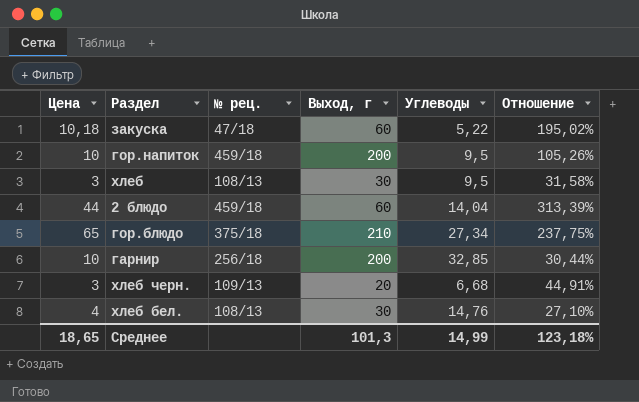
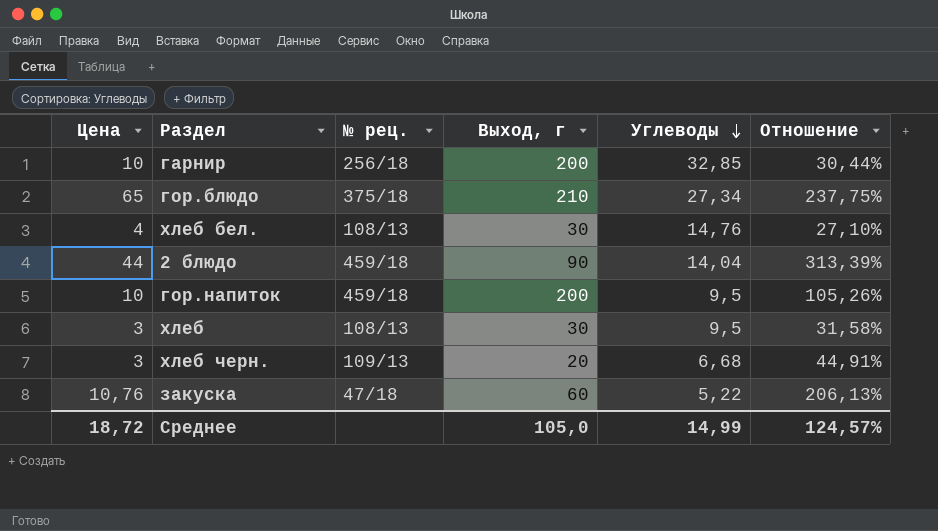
row order: none -> Углеводы descending
2 блюдо | Выход, г: 60 -> 90
закуска | Цена: 10,18 -> 10,76
закуска | Отношение: 195,02% -> 206,13%
Среднее | Цена: 18,65 -> 18,72
Среднее | Выход, г: 101,3 -> 105,0
Среднее | Отношение: 123,18% -> 124,57%

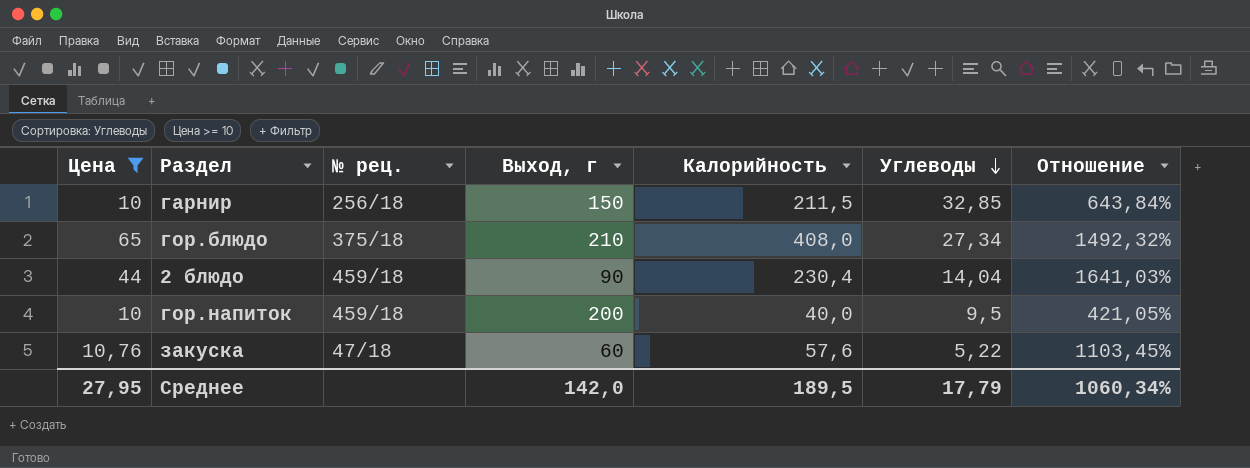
filter: none -> Цена >= 10
column Калорийность | position: none -> 5
column Отношение | formula: [Цена] / [Углеводы] -> [Калорийность] / [Углеводы]
гарнир | Выход, г: 200 -> 150
Среднее | Цена: 18,72 -> 27,95
Среднее | Выход, г: 105,0 -> 142,0
Среднее | Углеводы: 14,99 -> 17,79
Среднее | Отношение: 124,57% -> 1060,34%

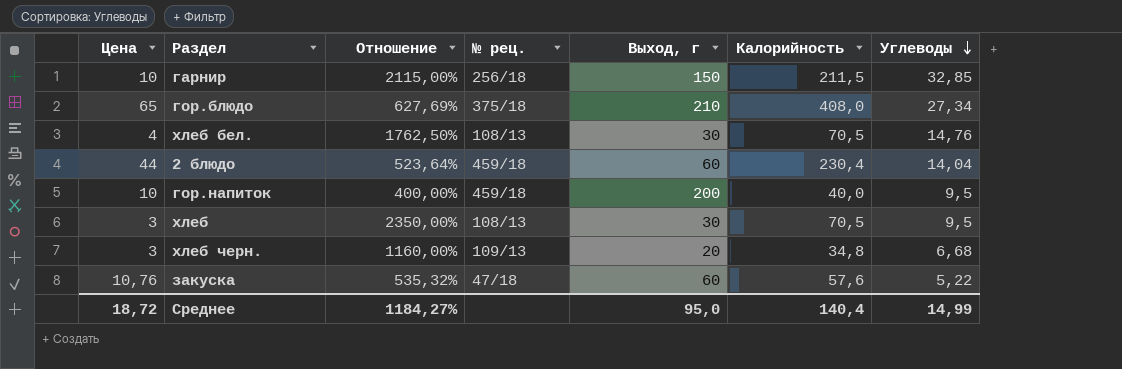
filter: Цена >= 10 -> none
column Отношение | formula: [Калорийность] / [Углеводы] -> [Калорийность] / [Цена]
column Отношение | position: 7 -> 3
2 блюдо | Выход, г: 90 -> 60
Среднее | Цена: 27,95 -> 18,72
Среднее | Отношение: 1060,34% -> 1184,27%
Среднее | Выход, г: 142,0 -> 95,0
Среднее | Калорийность: 189,5 -> 140,4
Среднее | Углеводы: 17,79 -> 14,99

